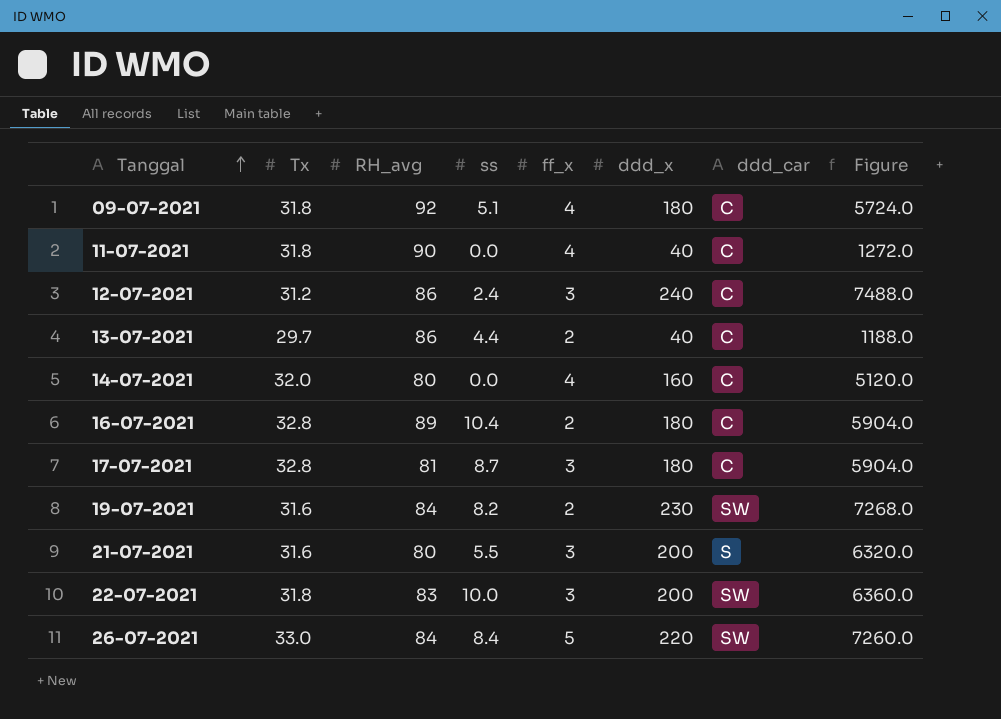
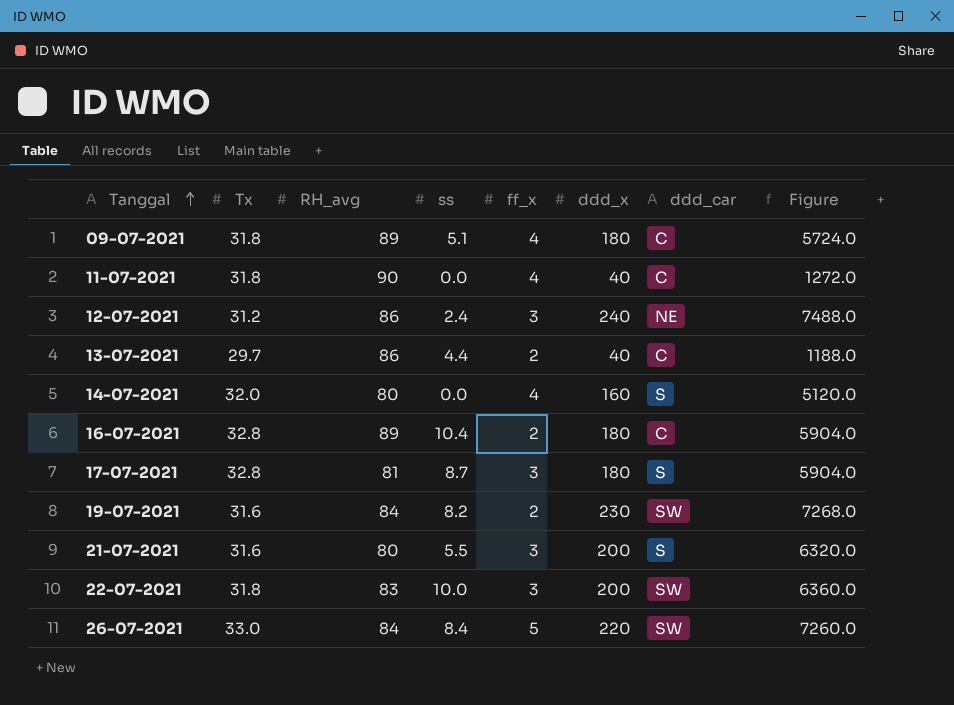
09-07-2021 | RH_avg: 92 -> 89
12-07-2021 | ddd_car: C -> NE
14-07-2021 | ddd_car: C -> S
17-07-2021 | ddd_car: C -> S

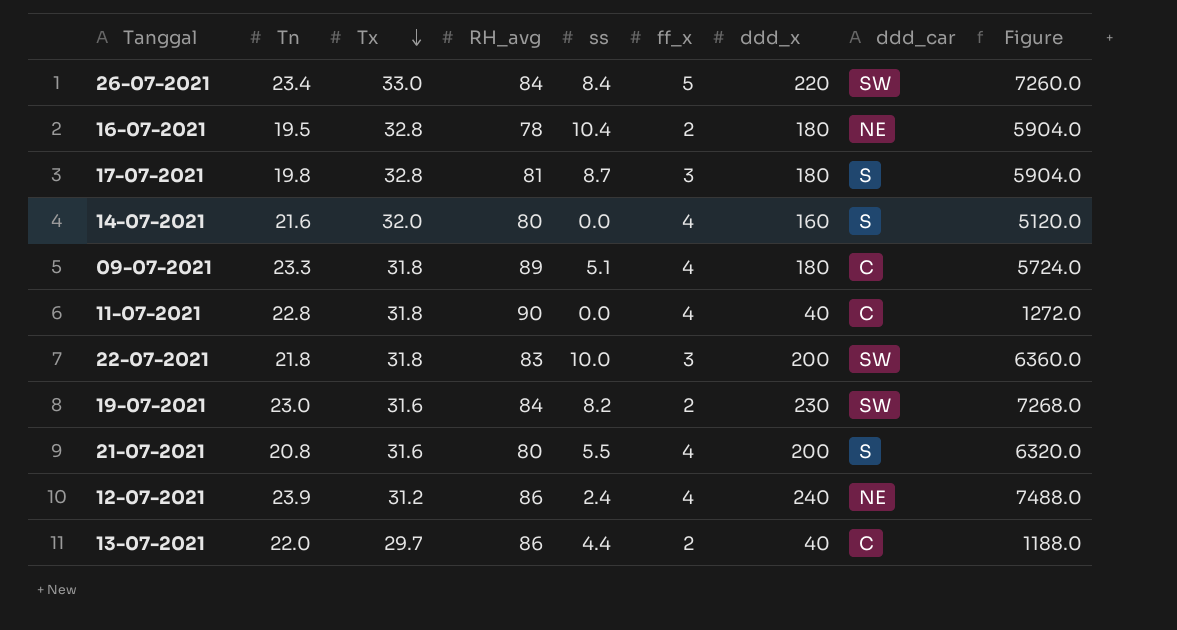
row order: Tanggal ascending -> Tx descending
column Tn | position: none -> 2
16-07-2021 | RH_avg: 89 -> 78
16-07-2021 | ddd_car: C -> NE
21-07-2021 | ff_x: 3 -> 4
12-07-2021 | ff_x: 3 -> 4

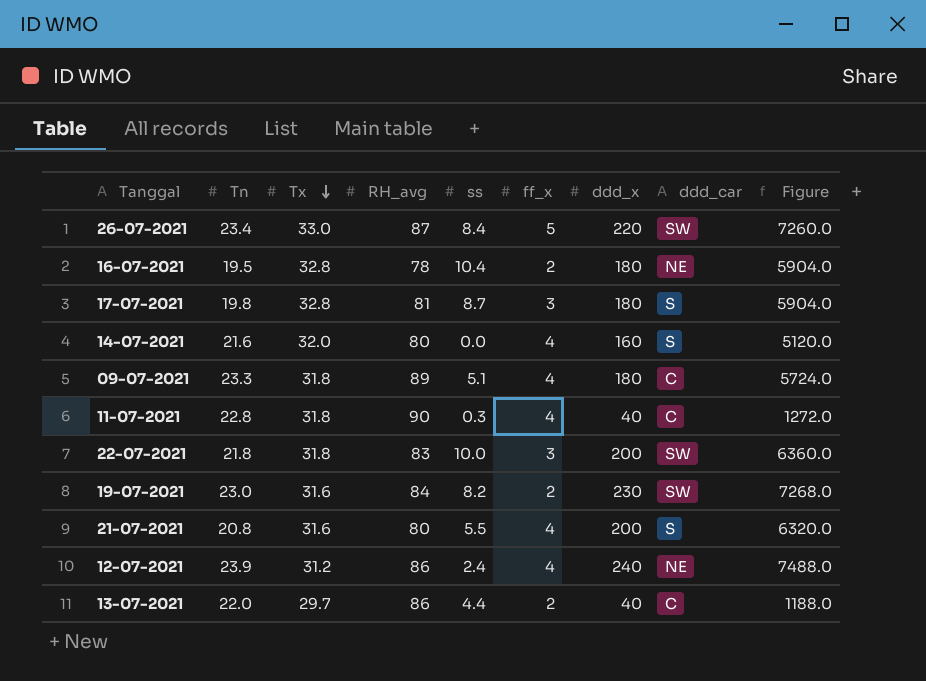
26-07-2021 | RH_avg: 84 -> 87
11-07-2021 | ss: 0.0 -> 0.3

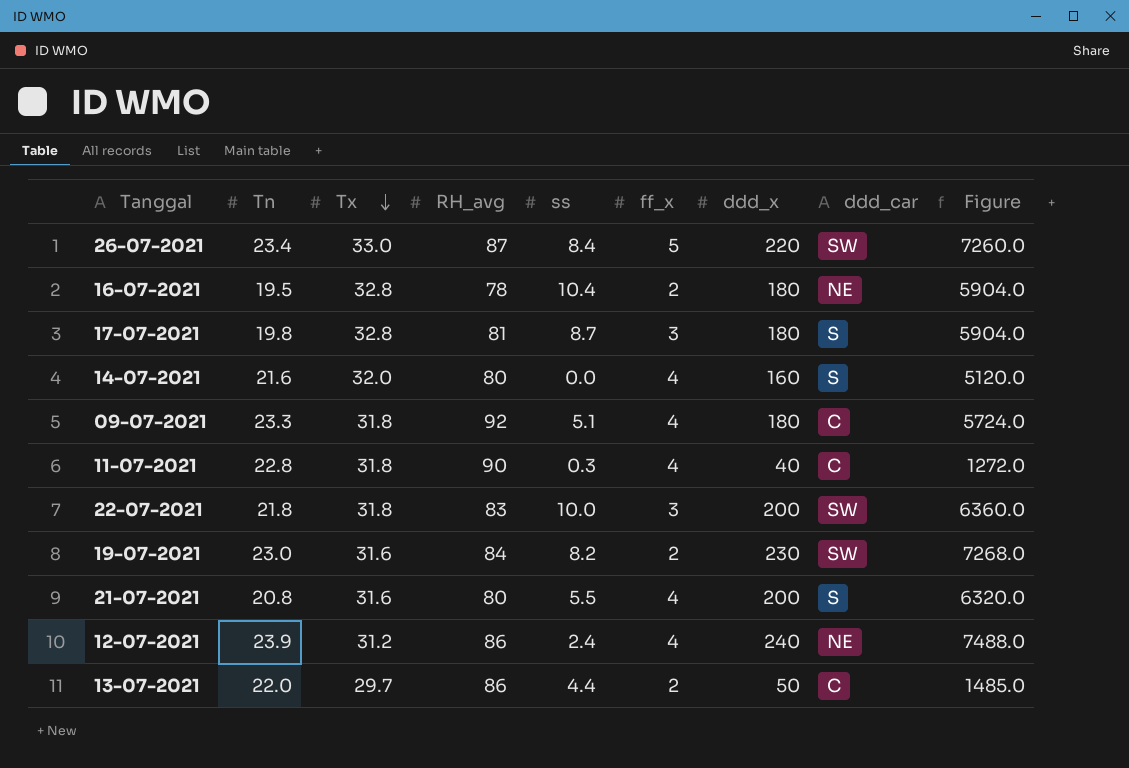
09-07-2021 | RH_avg: 89 -> 92
13-07-2021 | ddd_x: 40 -> 50
13-07-2021 | Figure: 1188.0 -> 1485.0

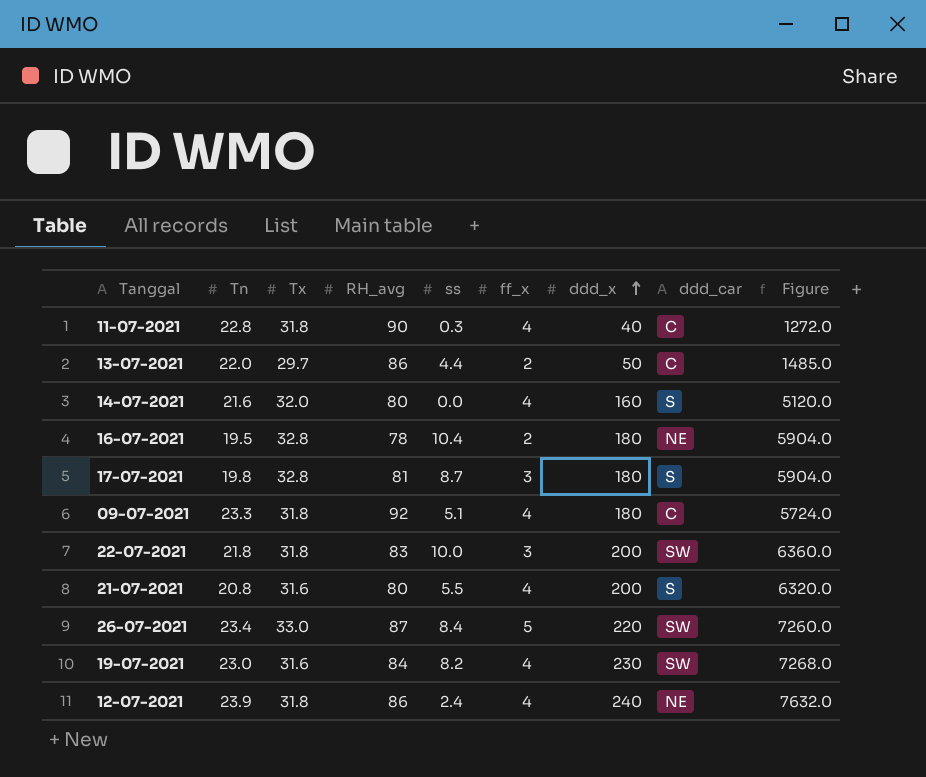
row order: Tx descending -> ddd_x ascending
19-07-2021 | ff_x: 2 -> 4
12-07-2021 | Tx: 31.2 -> 31.8
12-07-2021 | Figure: 7488.0 -> 7632.0

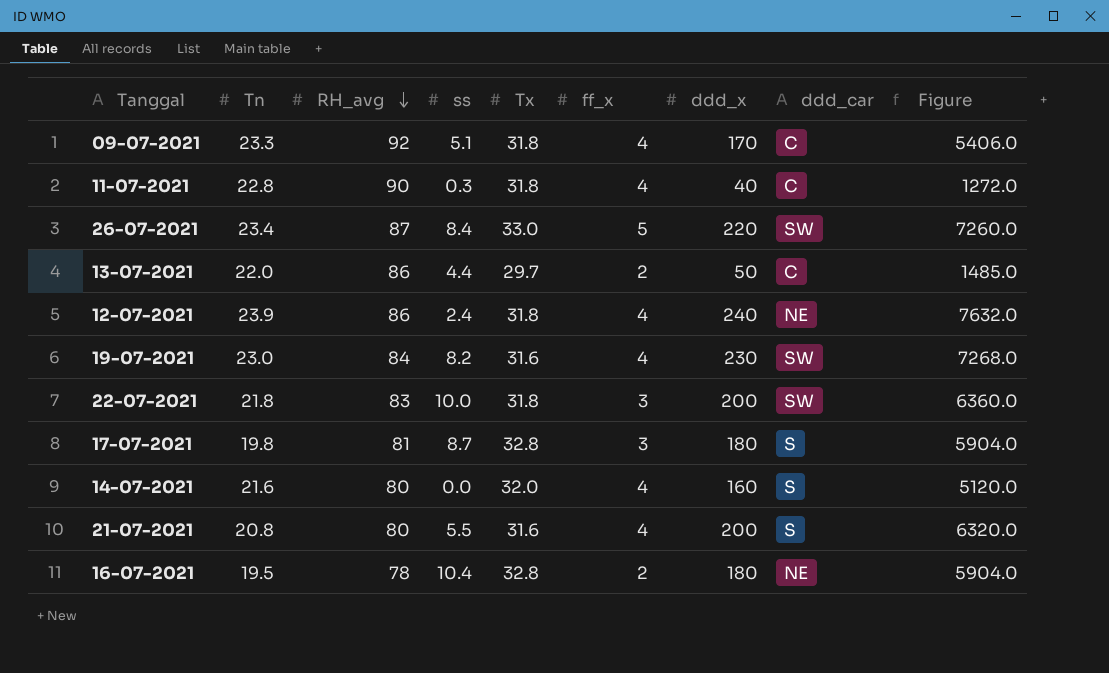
row order: ddd_x ascending -> RH_avg descending
column Tx | position: 3 -> 5
09-07-2021 | ddd_x: 180 -> 170
09-07-2021 | Figure: 5724.0 -> 5406.0

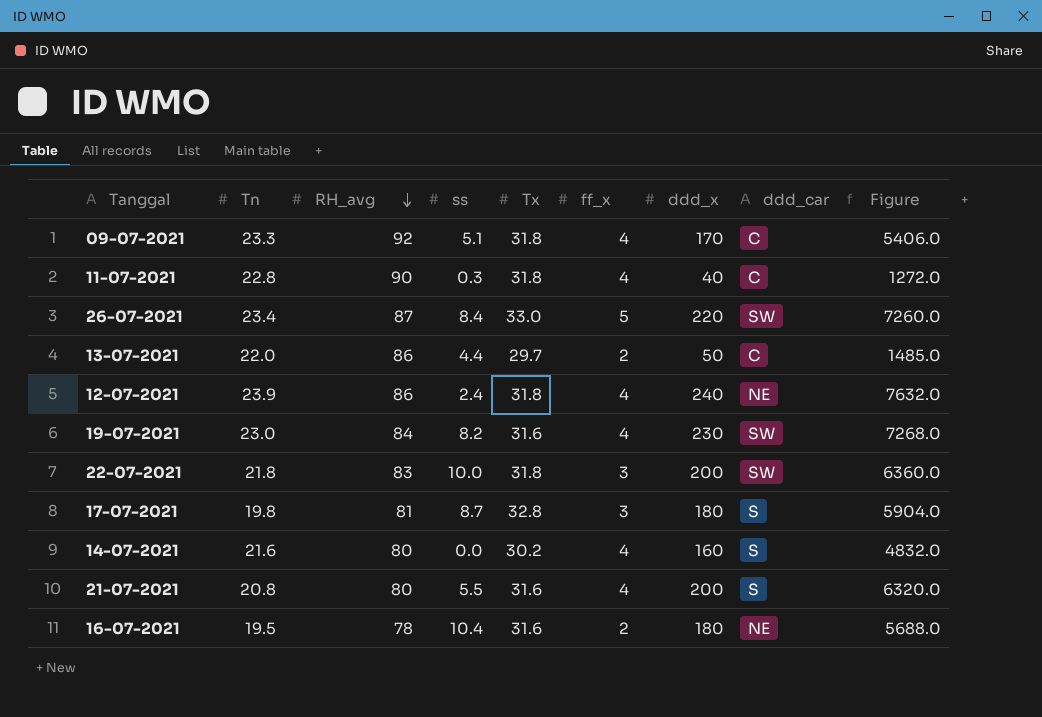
14-07-2021 | Tx: 32.0 -> 30.2
14-07-2021 | Figure: 5120.0 -> 4832.0
16-07-2021 | Tx: 32.8 -> 31.6
16-07-2021 | Figure: 5904.0 -> 5688.0

